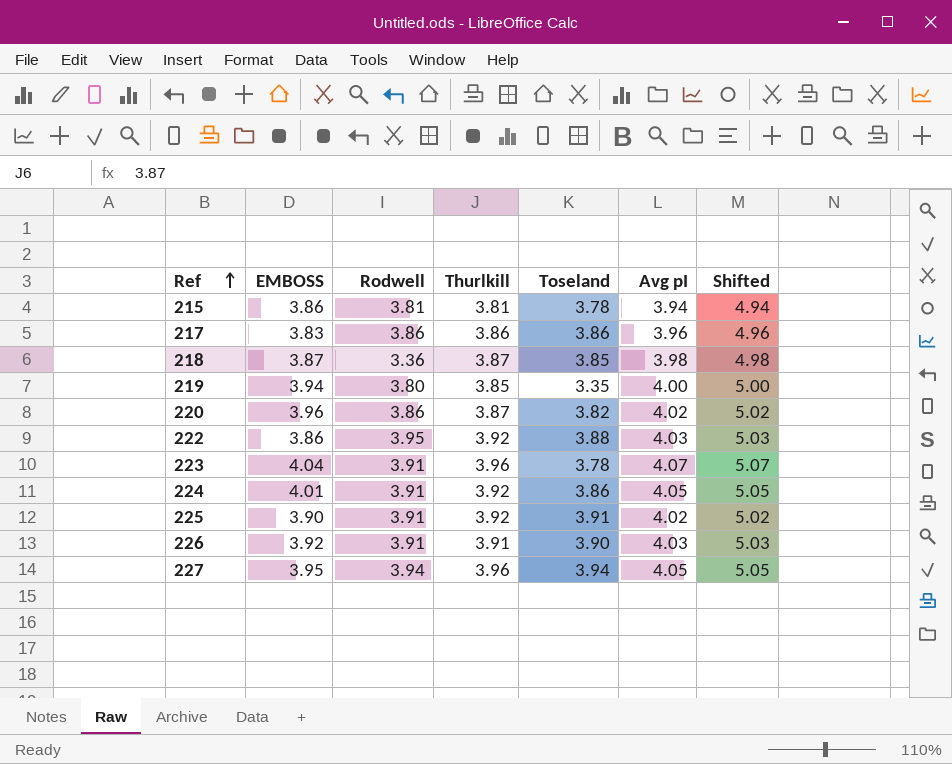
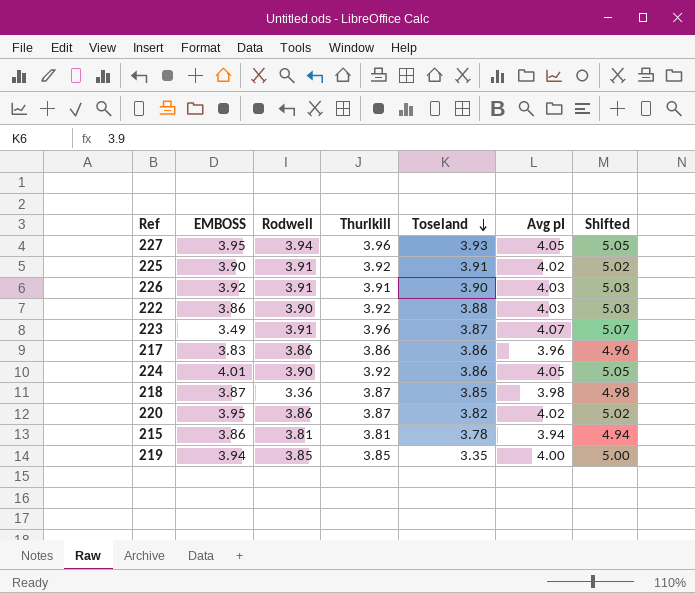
row order: Ref ascending -> Toseland descending
227 | Toseland: 3.94 -> 3.93
222 | Rodwell: 3.95 -> 3.90
223 | EMBOSS: 4.04 -> 3.49
223 | Toseland: 3.78 -> 3.87
224 | Rodwell: 3.91 -> 3.90
220 | EMBOSS: 3.96 -> 3.95
219 | Rodwell: 3.80 -> 3.85

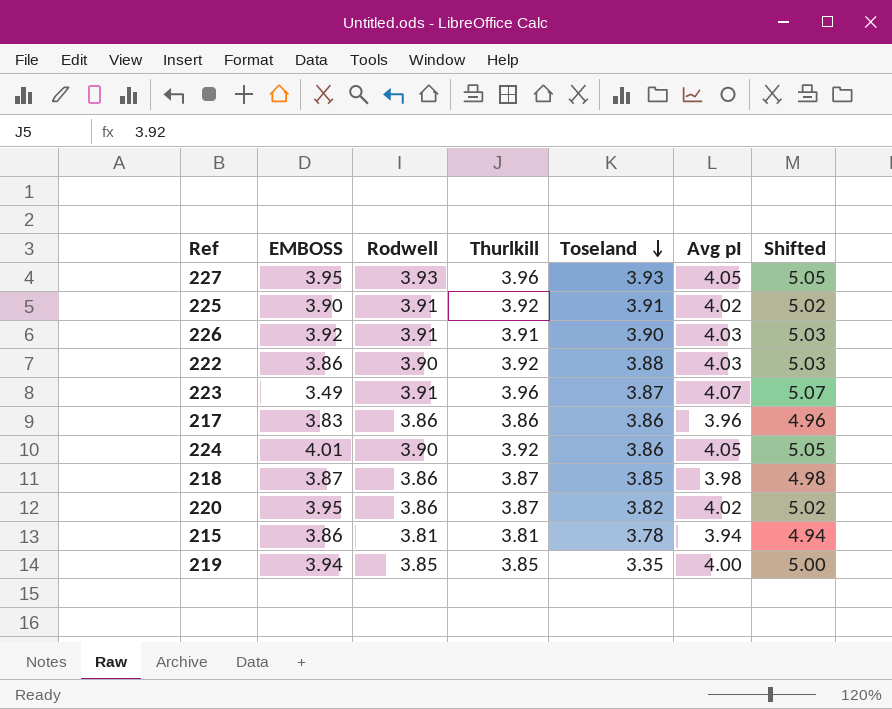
227 | Rodwell: 3.94 -> 3.93
218 | Rodwell: 3.36 -> 3.86

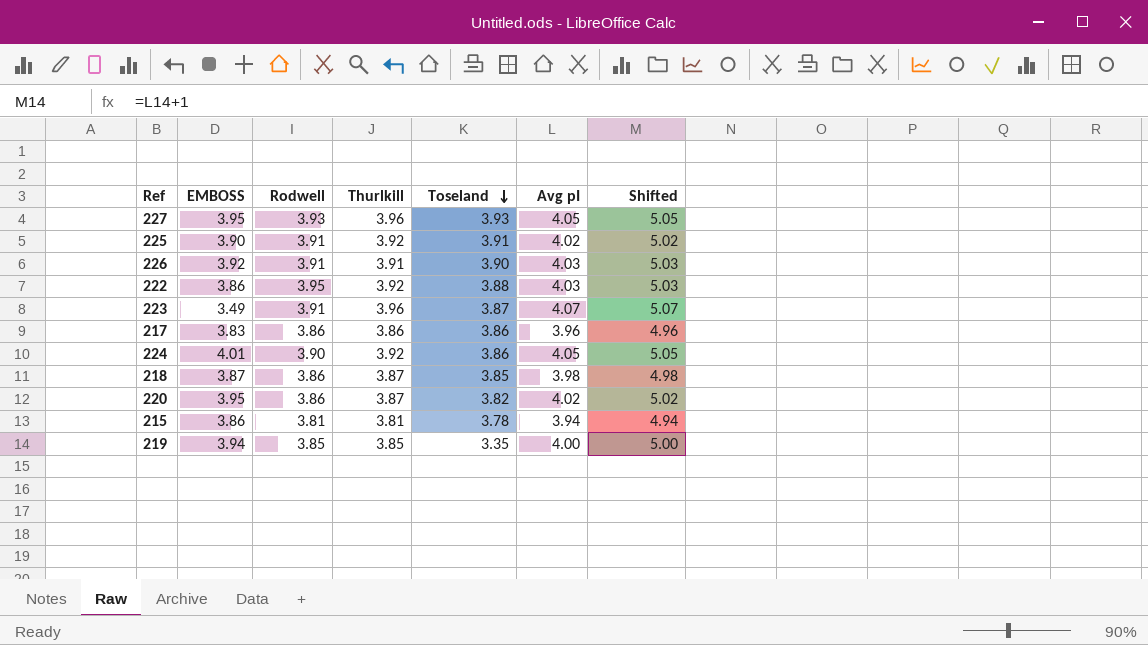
222 | Rodwell: 3.90 -> 3.95

